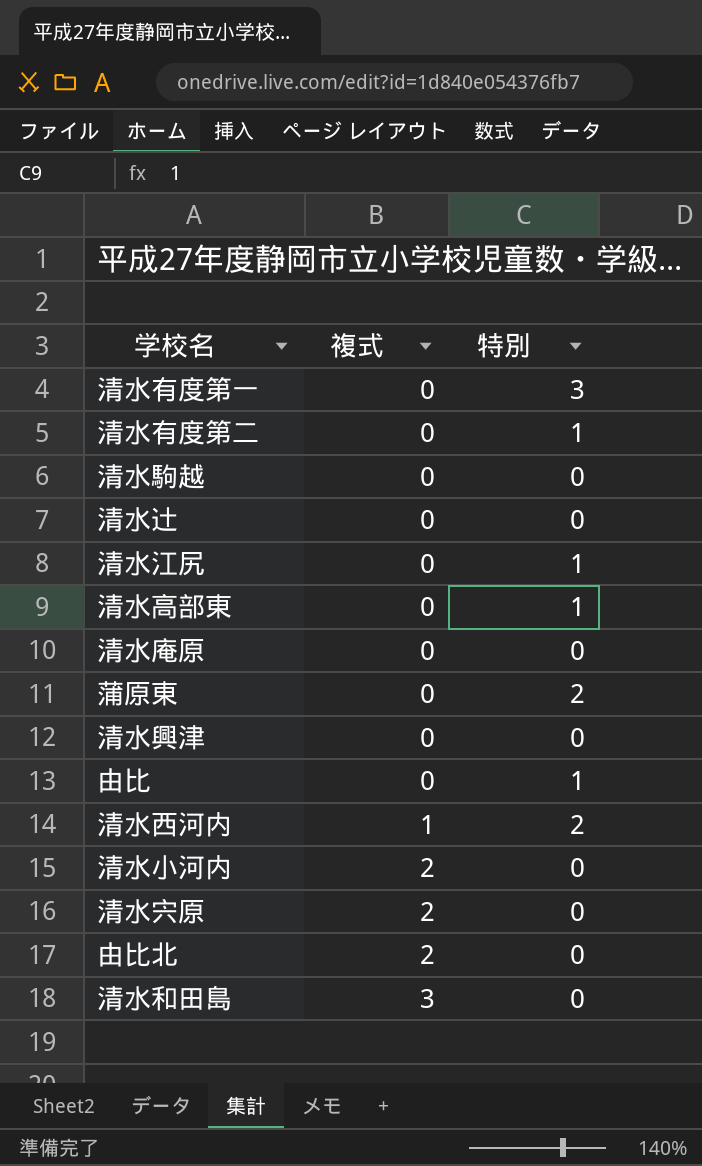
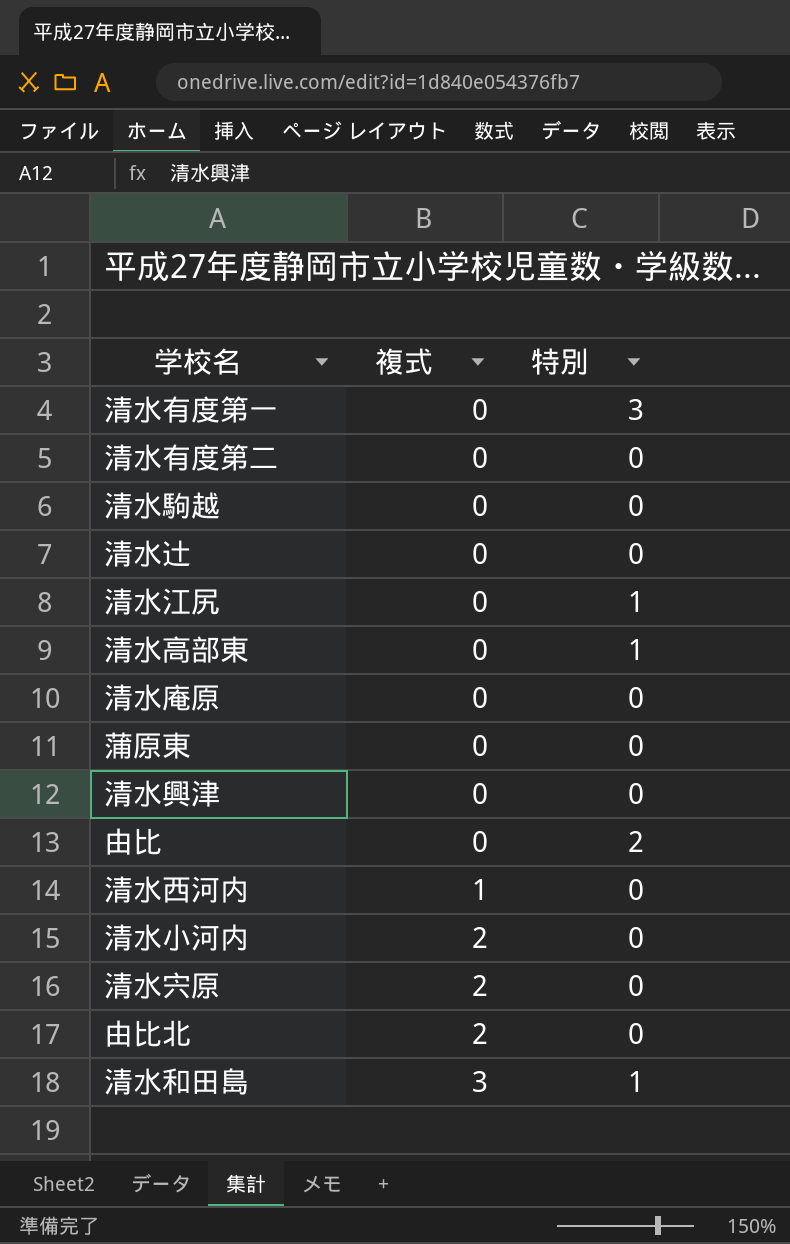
清水有度第二 | 特別: 1 -> 0
蒲原東 | 特別: 2 -> 0
由比 | 特別: 1 -> 2
清水西河内 | 特別: 2 -> 0
清水和田島 | 特別: 0 -> 1

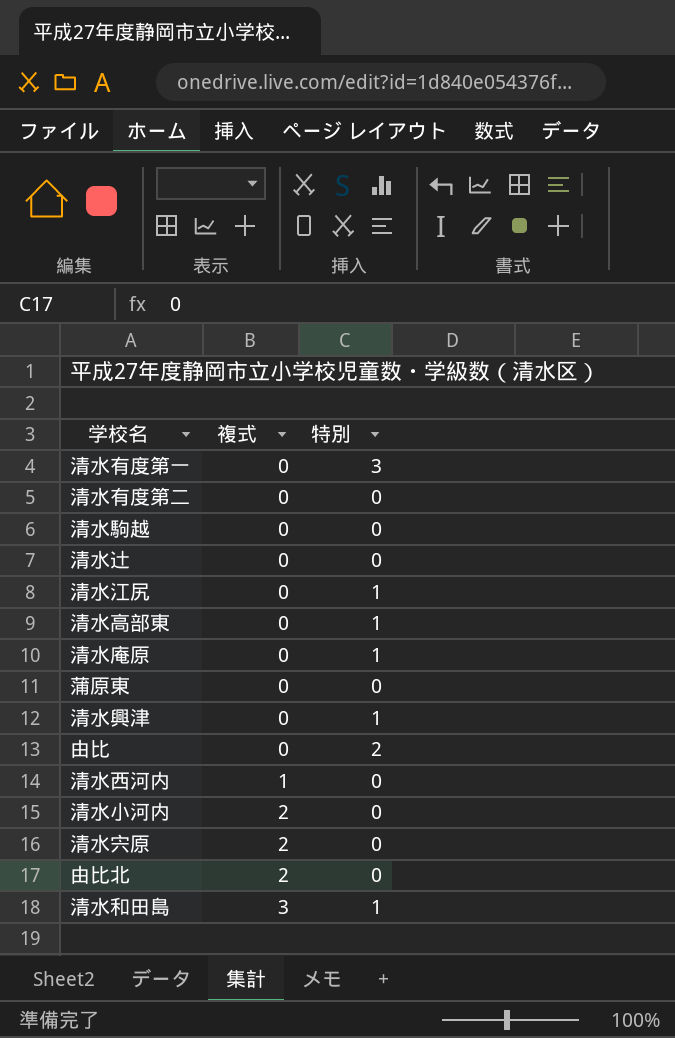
清水庵原 | 特別: 0 -> 1
清水興津 | 特別: 0 -> 1

